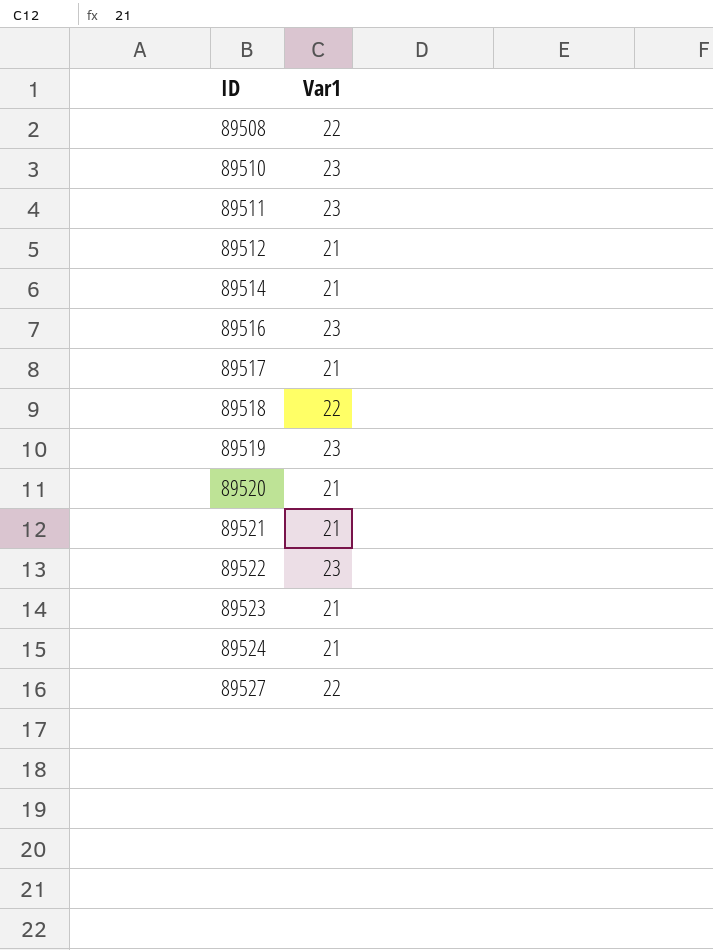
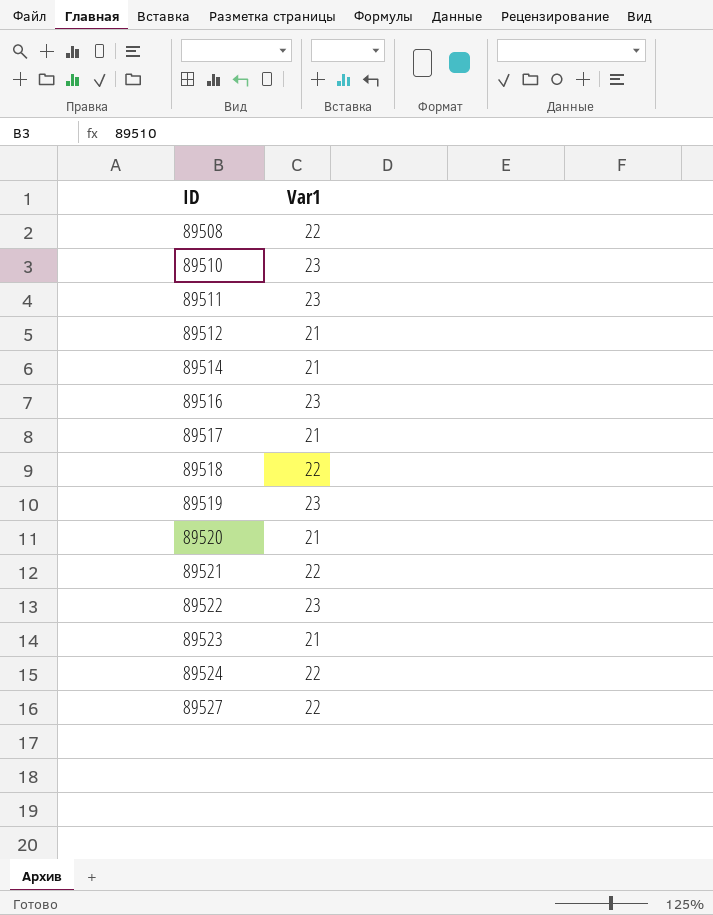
89521 | Var1: 21 -> 22
89524 | Var1: 21 -> 22

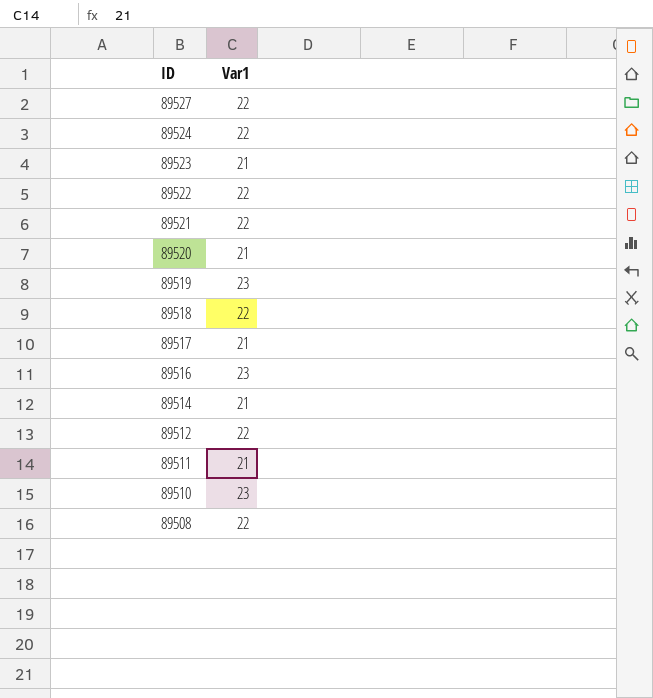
row order: ID ascending -> ID descending
89522 | Var1: 23 -> 22
89512 | Var1: 21 -> 22
89511 | Var1: 23 -> 21

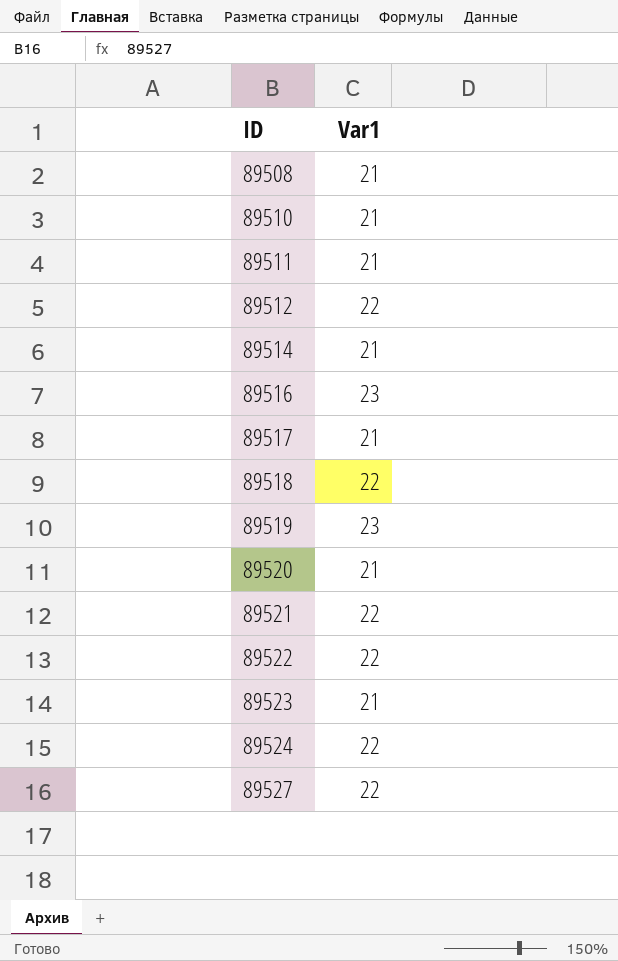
row order: ID descending -> ID ascending
89508 | Var1: 22 -> 21
89510 | Var1: 23 -> 21

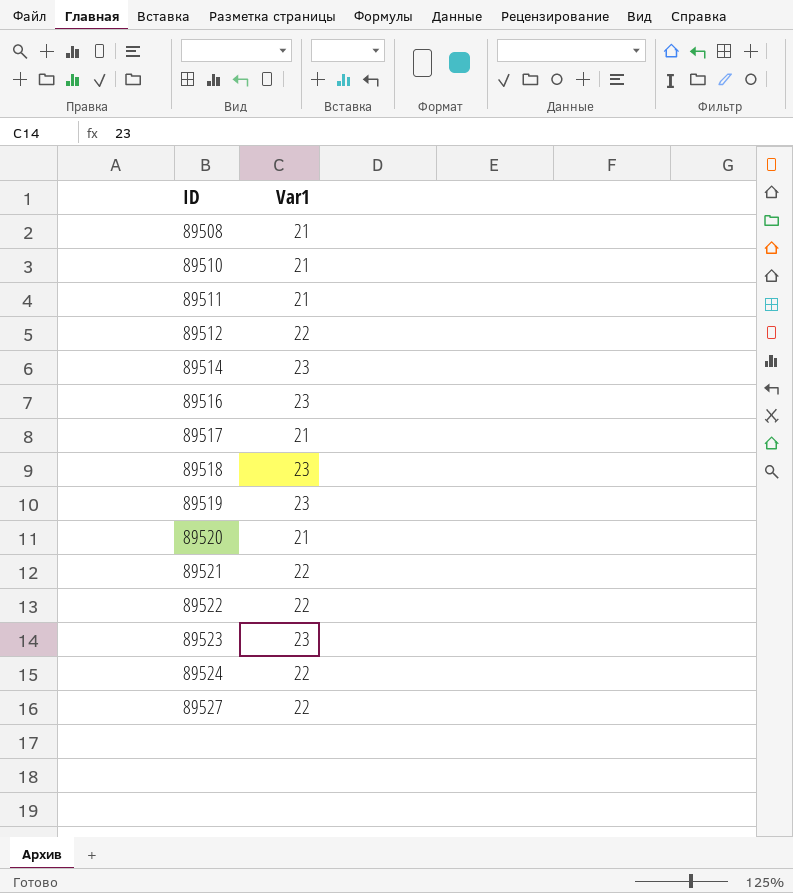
89514 | Var1: 21 -> 23
89518 | Var1: 22 -> 23
89523 | Var1: 21 -> 23

